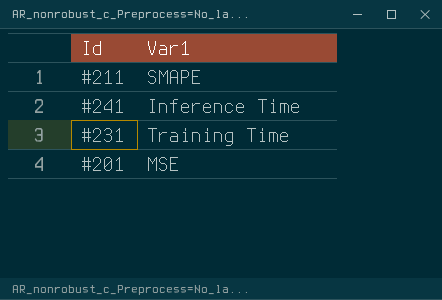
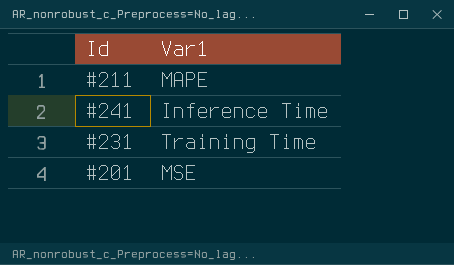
#211 | Var1: SMAPE -> MAPE

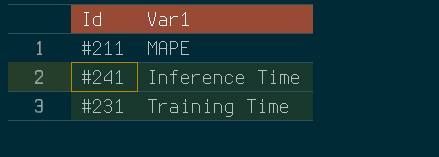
row #201: MSE -> none

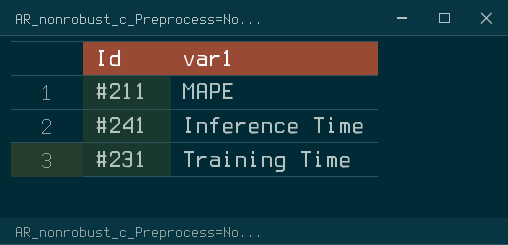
column name: Var1 -> var1

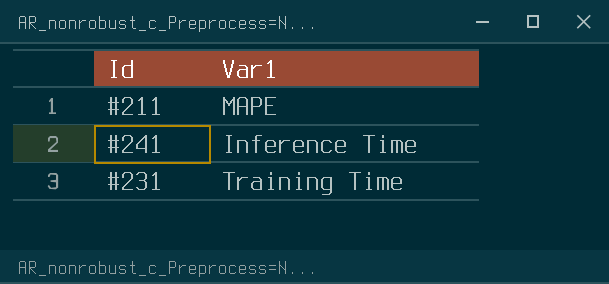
column name: var1 -> Var1

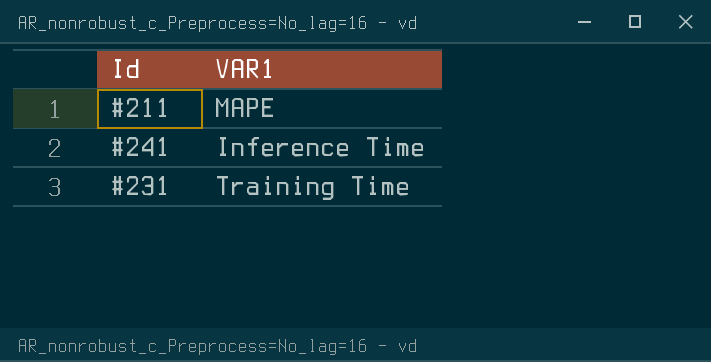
column name: Var1 -> VAR1

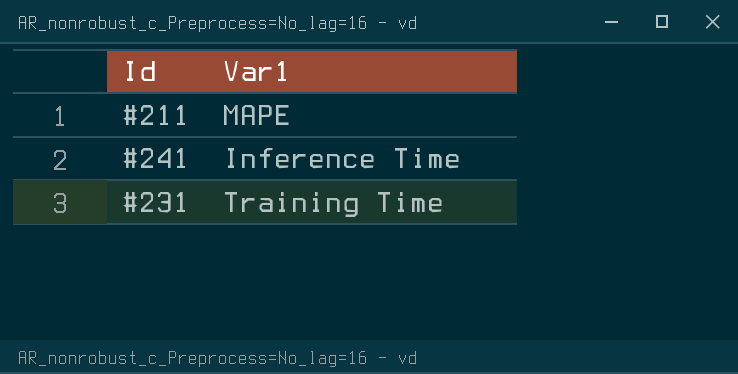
column name: VAR1 -> Var1

